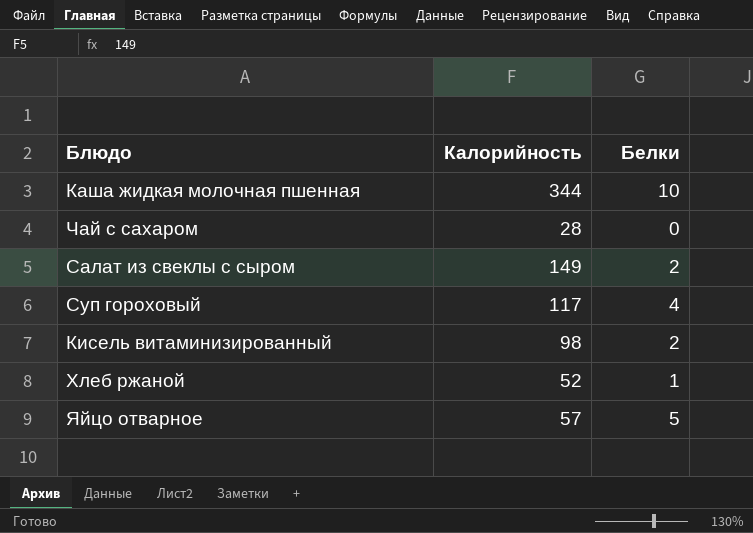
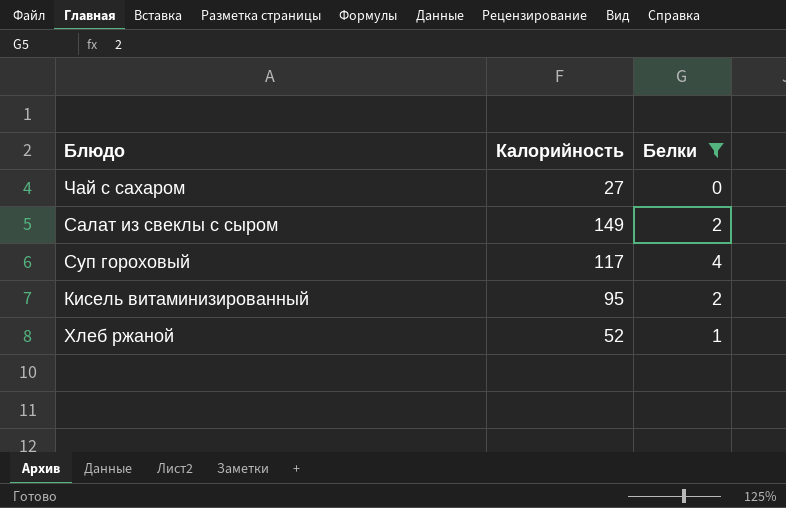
filter: none -> Белки <= 4
Чай с сахаром | Калорийность: 28 -> 27
Кисель витаминизированный | Калорийность: 98 -> 95

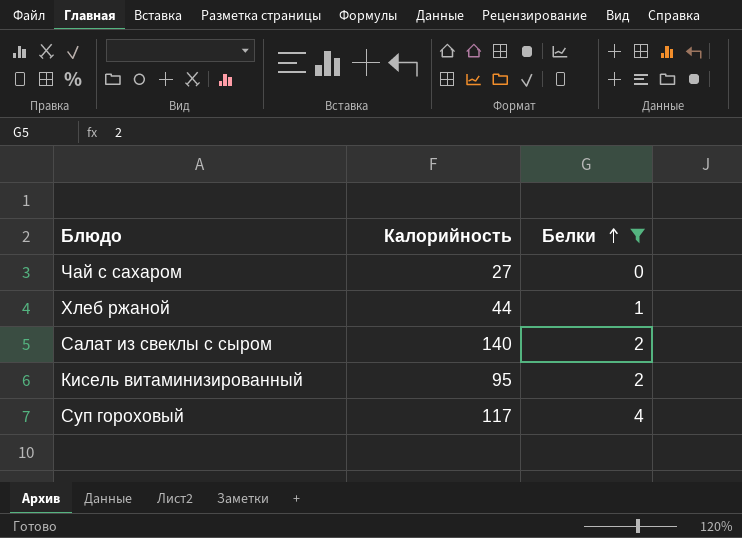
row order: none -> Белки ascending
Хлеб ржаной | Калорийность: 52 -> 44
Салат из свеклы с сыром | Калорийность: 149 -> 140

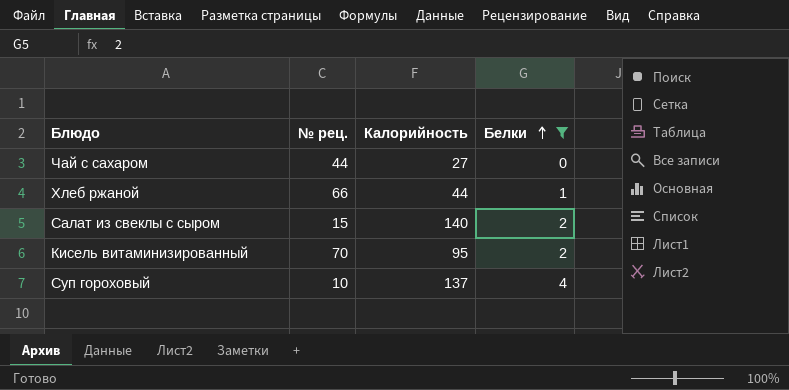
column № рец. | position: none -> 2
Суп гороховый | Калорийность: 117 -> 137

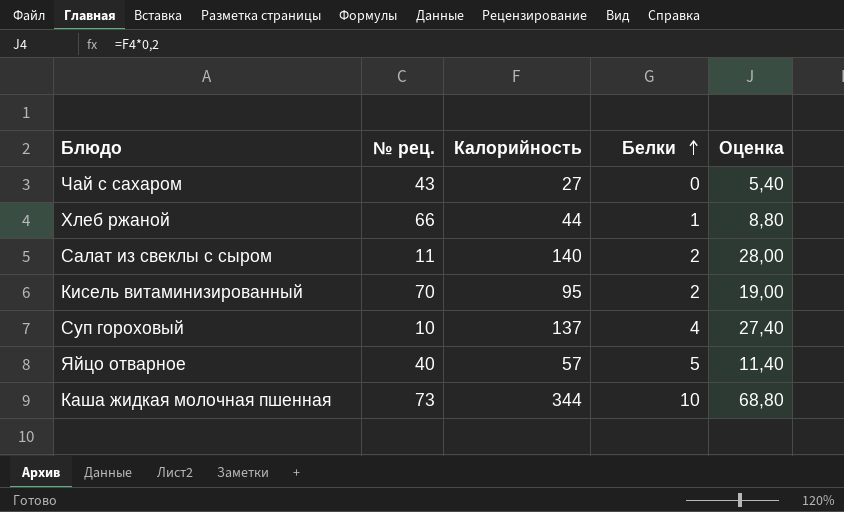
filter: Белки <= 4 -> none
column Оценка | formula: none -> [Калорийность] * 0,2
Чай с сахаром | № рец.: 44 -> 43
Салат из свеклы с сыром | № рец.: 15 -> 11

